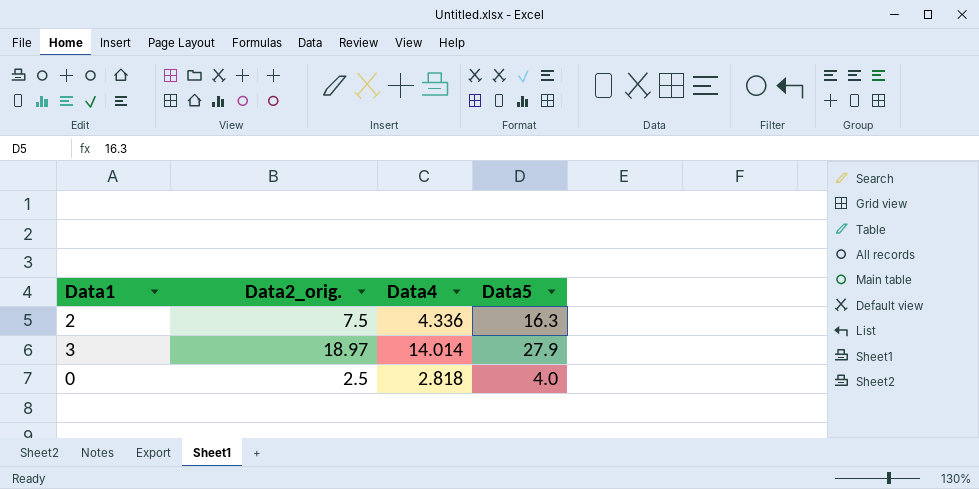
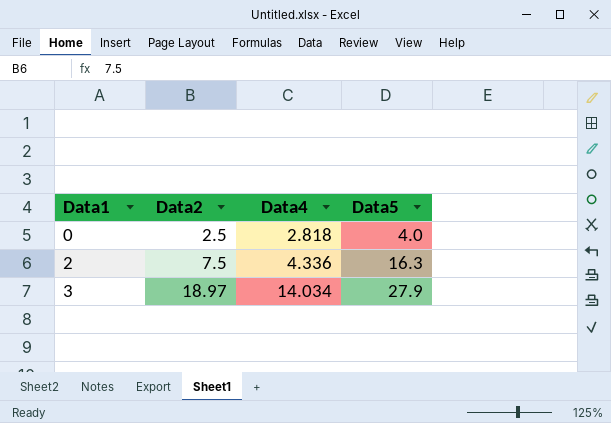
row order: none -> Data1 ascending
column name: Data2_orig. -> Data2
3 | Data4: 14.014 -> 14.034

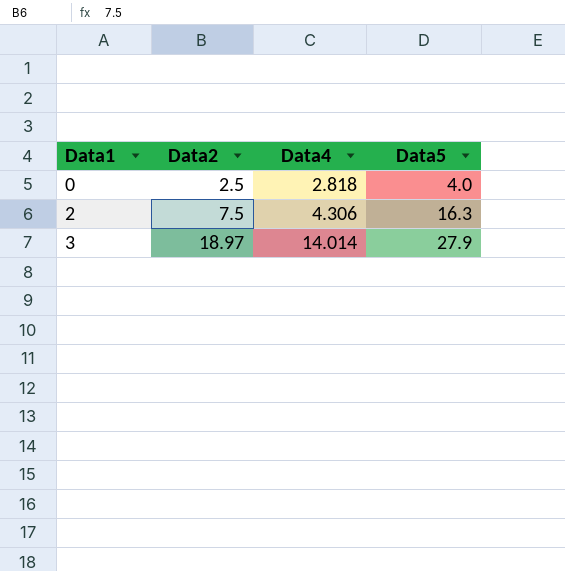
2 | Data4: 4.336 -> 4.306
3 | Data4: 14.034 -> 14.014

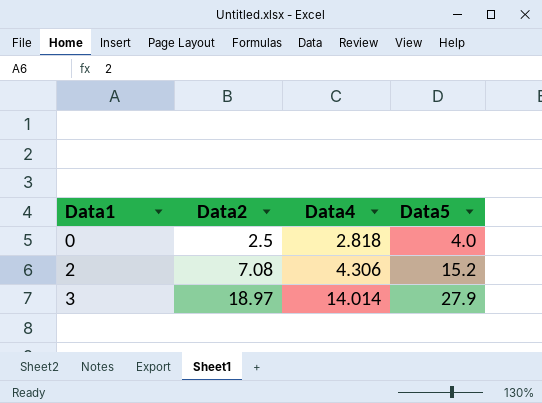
2 | Data2: 7.5 -> 7.08
2 | Data5: 16.3 -> 15.2

